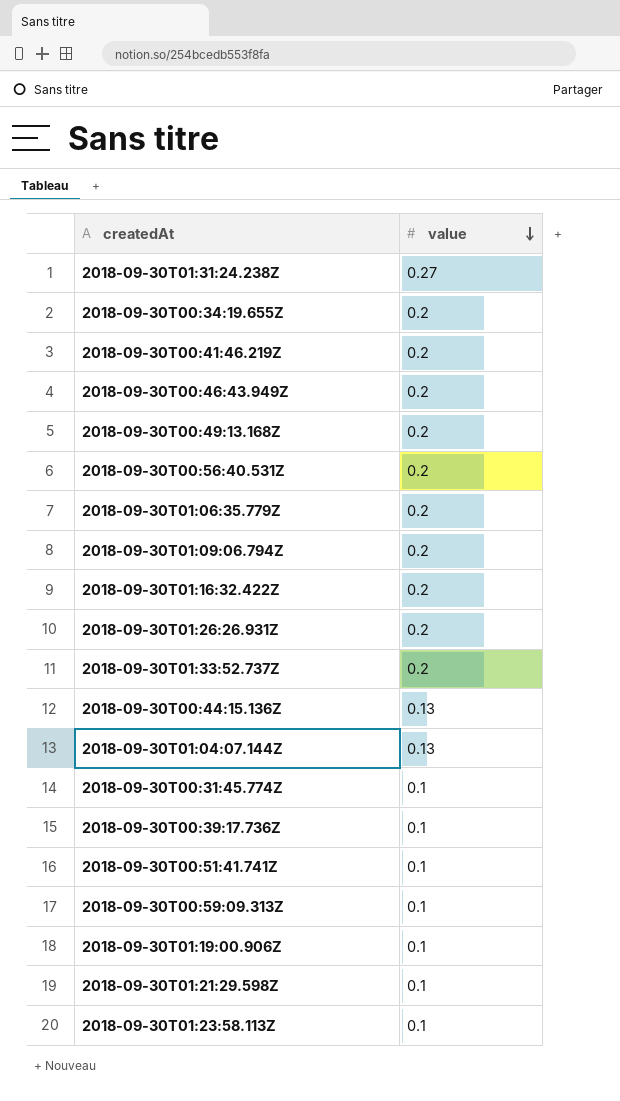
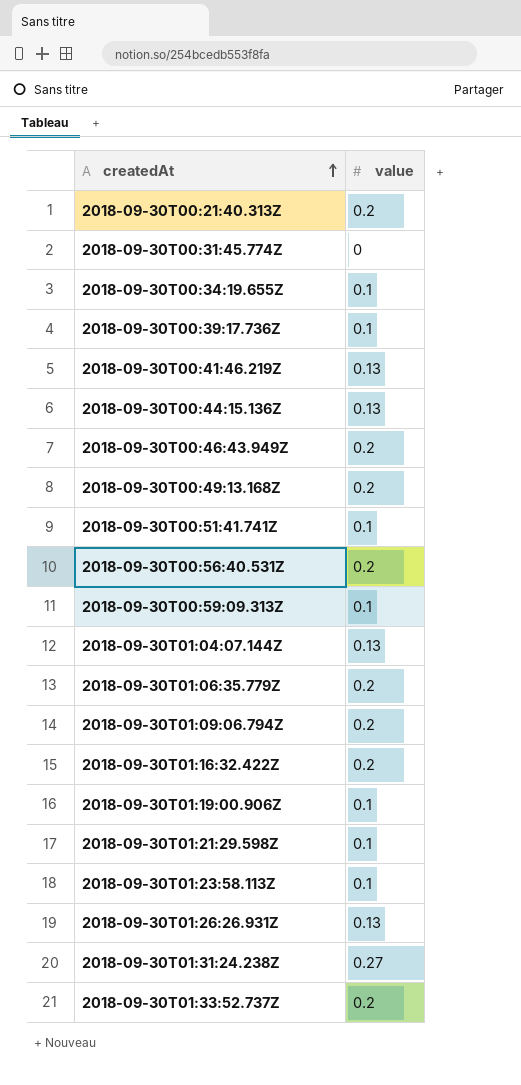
row order: value descending -> createdAt ascending
row 2018-09-30T00:21:40.313Z: none -> 0.2
2018-09-30T00:31:45.774Z | value: 0.1 -> 0
2018-09-30T00:34:19.655Z | value: 0.2 -> 0.1
2018-09-30T00:41:46.219Z | value: 0.2 -> 0.13
2018-09-30T01:26:26.931Z | value: 0.2 -> 0.13

